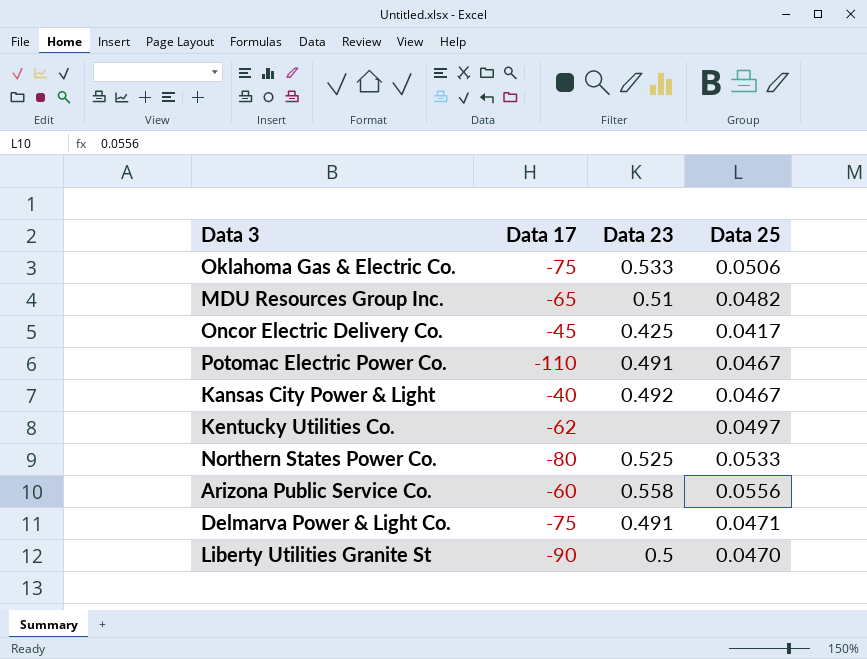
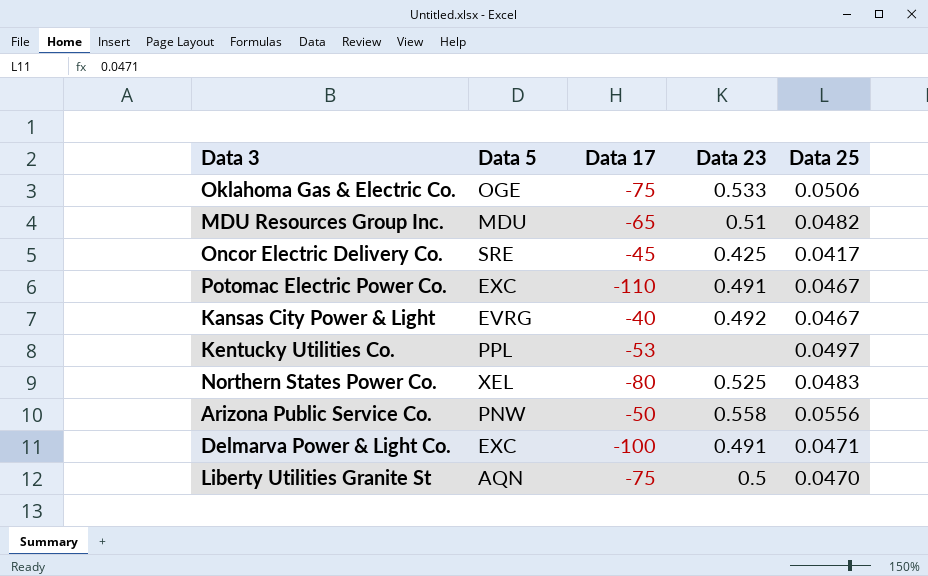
column Data 5 | position: none -> 2
Kentucky Utilities Co. | Data 17: -62 -> -53
Northern States Power Co. | Data 25: 0.0533 -> 0.0483
Arizona Public Service Co. | Data 17: -60 -> -50
Delmarva Power & Light Co. | Data 17: -75 -> -100
Liberty Utilities Granite St | Data 17: -90 -> -75

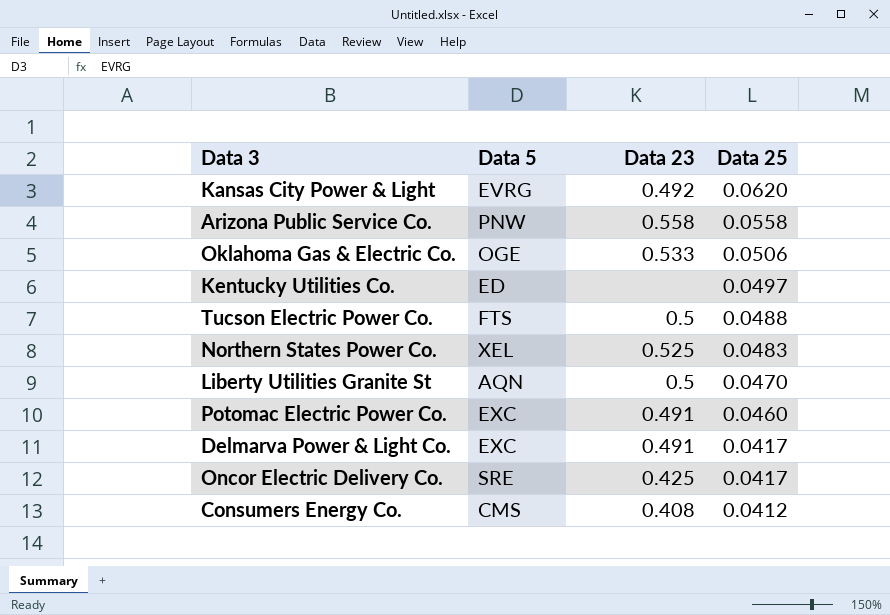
row order: none -> Data 25 descending
column Data 17 | position: 3 -> none
row MDU Resources Group Inc.: MDU | -65 | 0.51 | 0.0482 -> none
Kansas City Power & Light | Data 25: 0.0467 -> 0.0620
Arizona Public Service Co. | Data 25: 0.0556 -> 0.0558
Kentucky Utilities Co. | Data 5: PPL -> ED
row Tucson Electric Power Co.: none -> FTS | 0.5 | 0.0488
Potomac Electric Power Co. | Data 25: 0.0467 -> 0.0460
Delmarva Power & Light Co. | Data 25: 0.0471 -> 0.0417
row Consumers Energy Co.: none -> CMS | 0.408 | 0.0412

